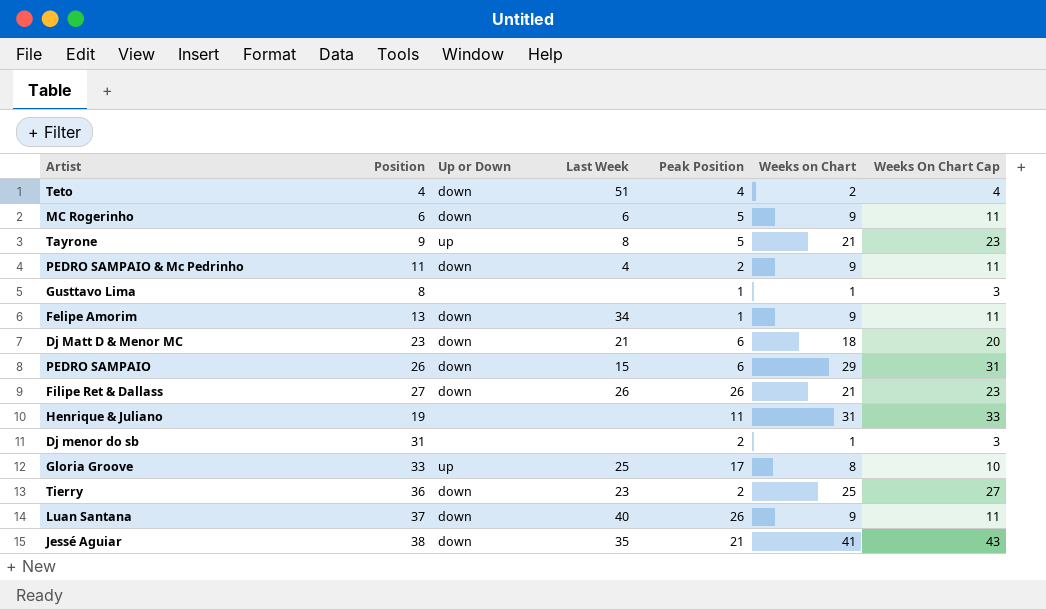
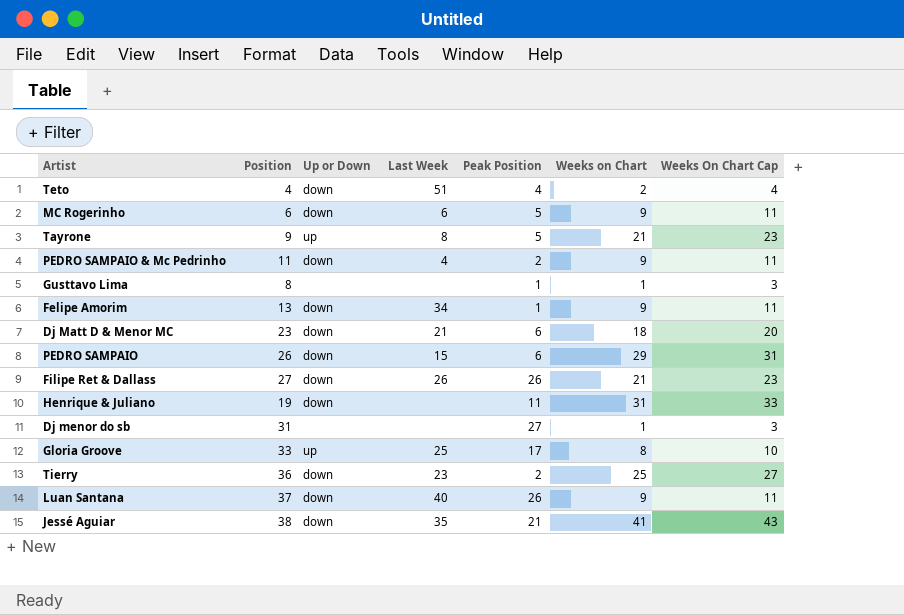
Henrique & Juliano | Up or Down: none -> down
Dj menor do sb | Peak Position: 2 -> 27

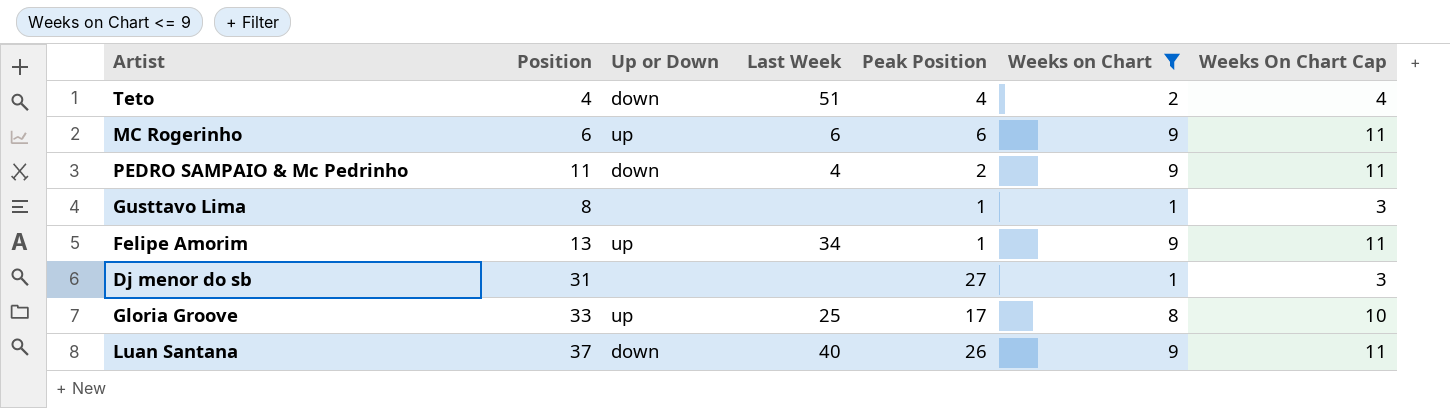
filter: none -> Weeks on Chart <= 9
MC Rogerinho | Up or Down: down -> up
MC Rogerinho | Peak Position: 5 -> 6
Felipe Amorim | Up or Down: down -> up

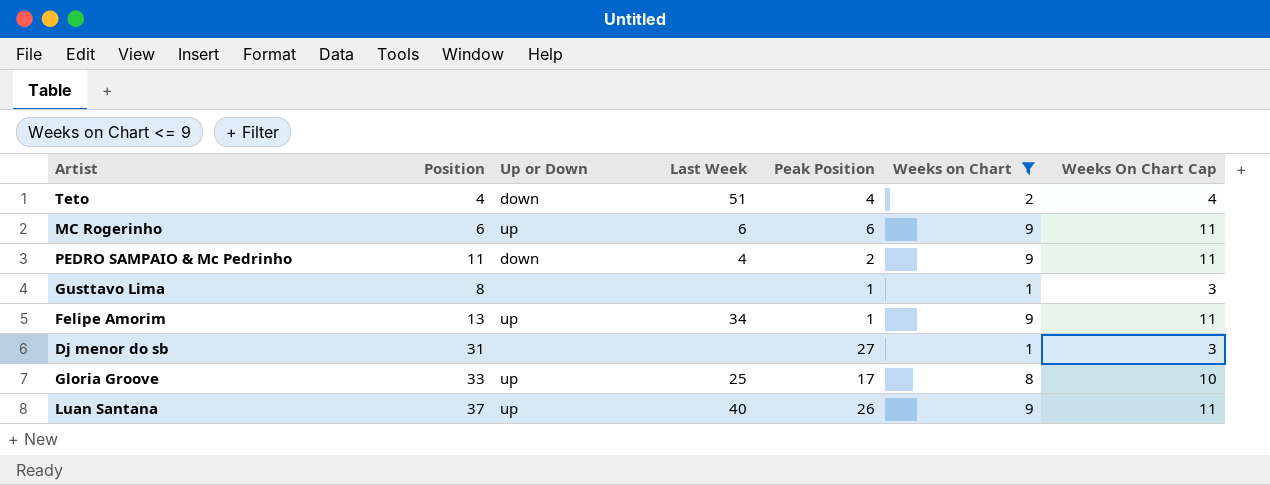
Luan Santana | Up or Down: down -> up

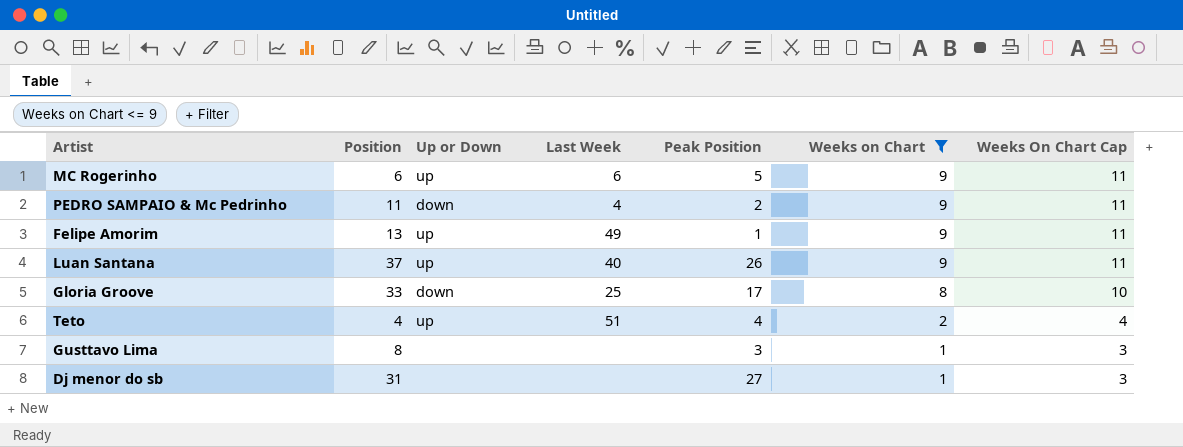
row order: none -> Weeks on Chart descending
MC Rogerinho | Peak Position: 6 -> 5
Felipe Amorim | Last Week: 34 -> 49
Gloria Groove | Up or Down: up -> down
Teto | Up or Down: down -> up
Gusttavo Lima | Peak Position: 1 -> 3

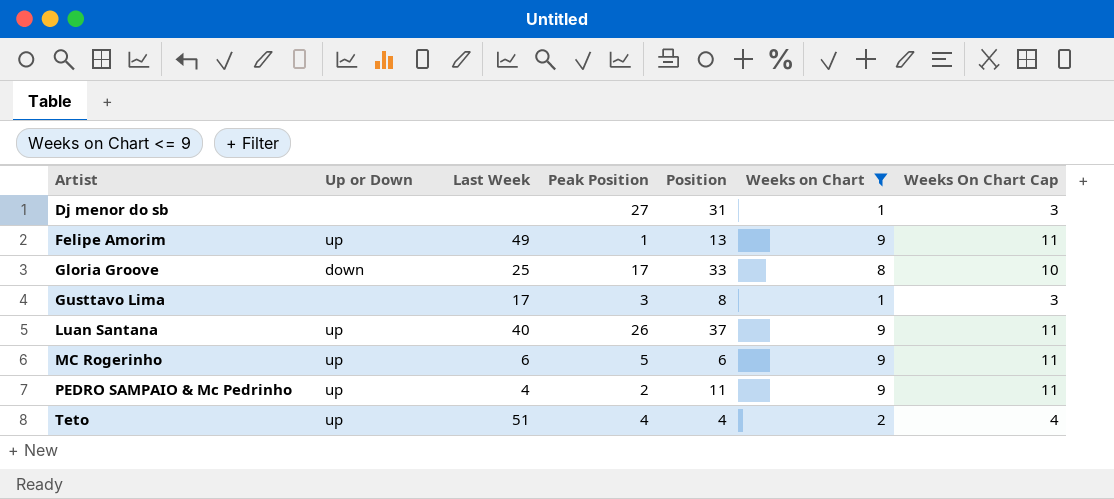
row order: Weeks on Chart descending -> Artist ascending
column Position | position: 2 -> 5
Gusttavo Lima | Last Week: none -> 17
PEDRO SAMPAIO & Mc Pedrinho | Up or Down: down -> up

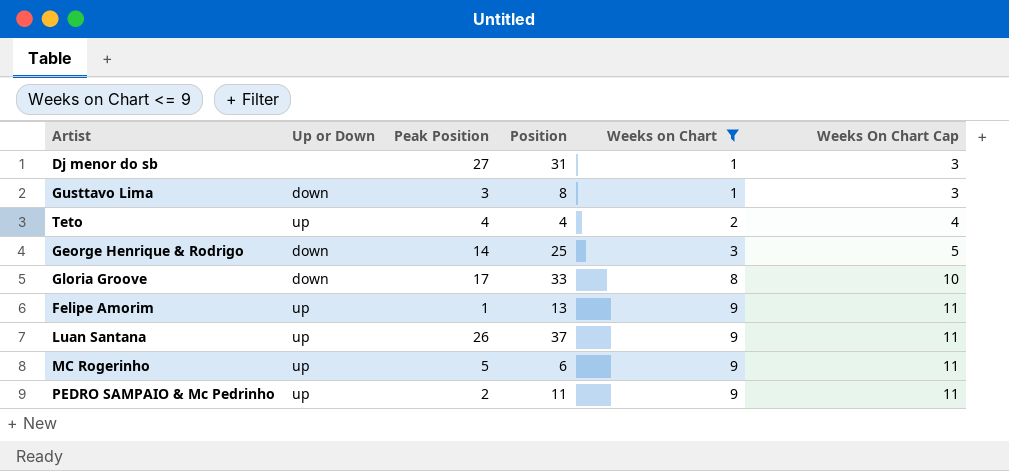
row order: Artist ascending -> Weeks on Chart ascending
column Last Week | position: 3 -> none
Gusttavo Lima | Up or Down: none -> down
row George Henrique & Rodrigo: none -> down | 14 | 25 | 3 | 5

